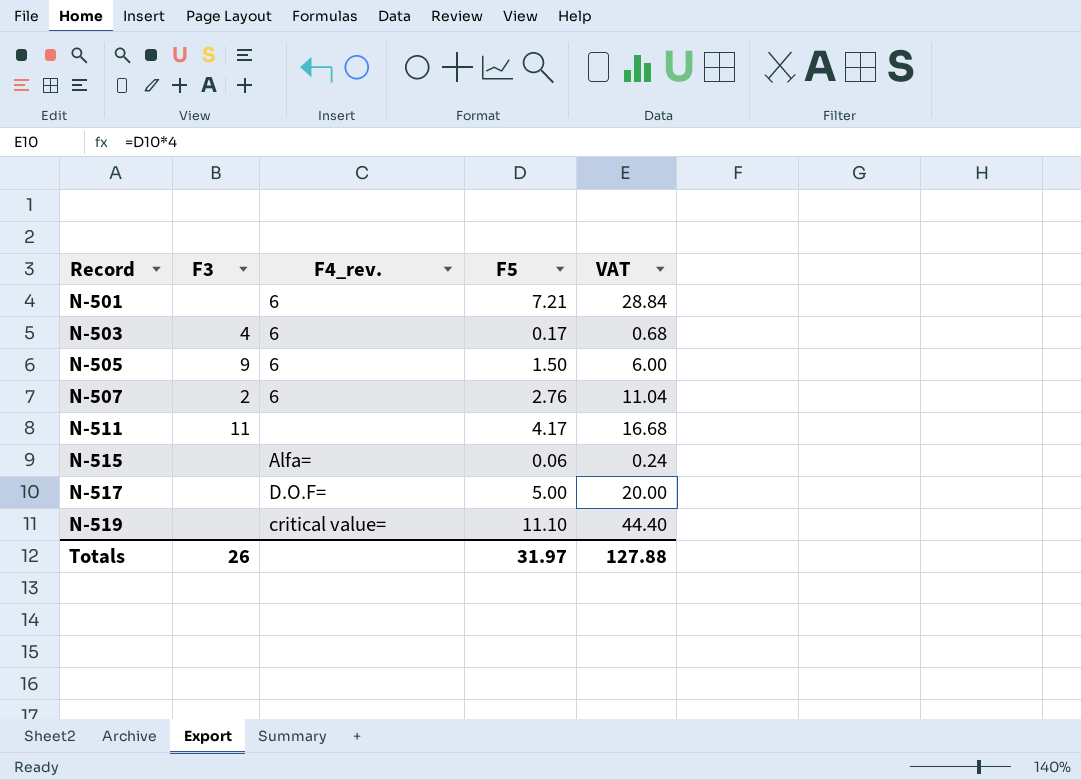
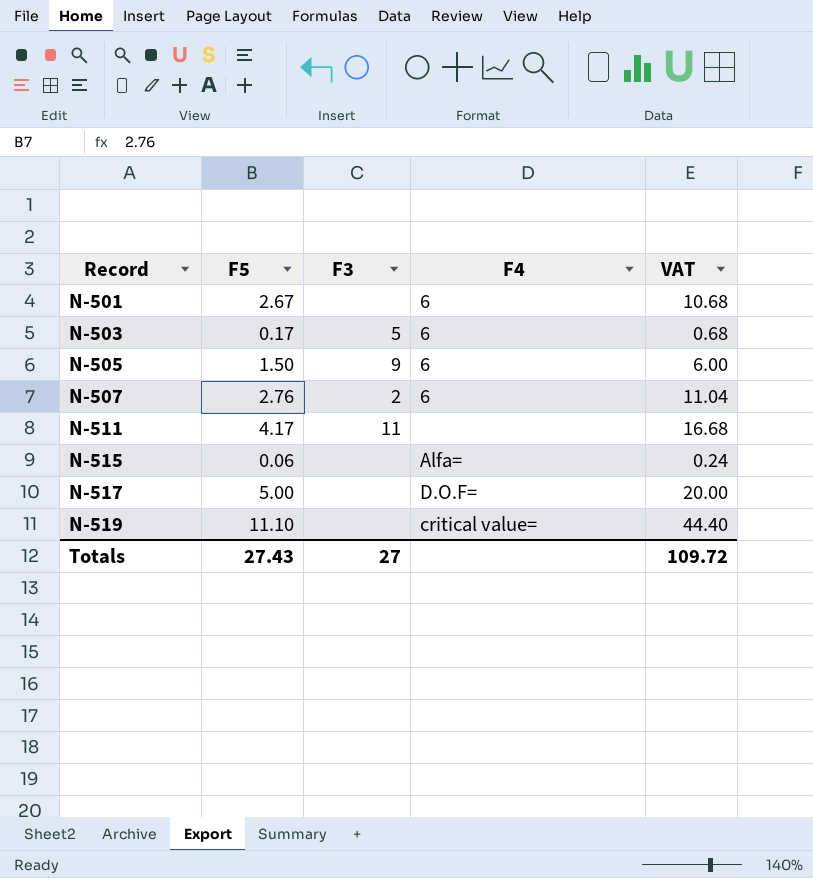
column F5 | position: 4 -> 2
column name: F4_rev. -> F4
N-501 | F5: 7.21 -> 2.67
N-501 | VAT: 28.84 -> 10.68
N-503 | F3: 4 -> 5
Totals | F5: 31.97 -> 27.43
Totals | F3: 26 -> 27
Totals | VAT: 127.88 -> 109.72

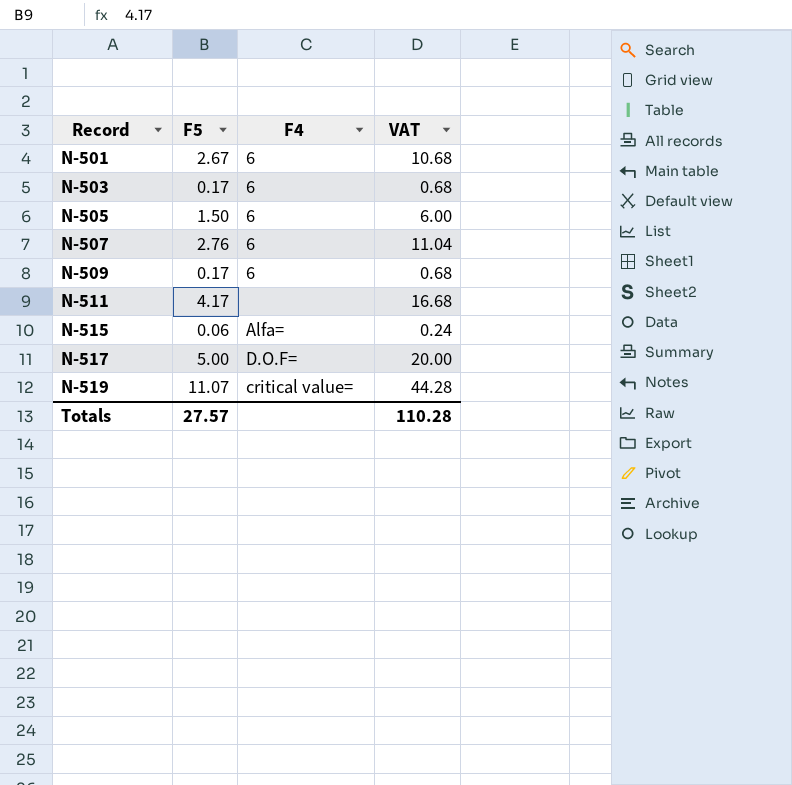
column F3 | position: 3 -> none
row N-509: none -> 0.17 | 6 | 0.68
N-519 | F5: 11.10 -> 11.07
N-519 | VAT: 44.40 -> 44.28
Totals | F5: 27.43 -> 27.57
Totals | VAT: 109.72 -> 110.28

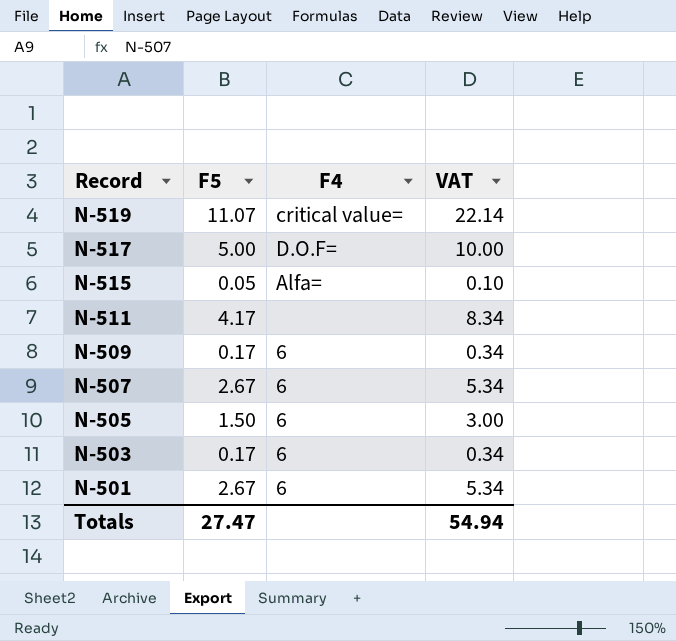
row order: Record ascending -> Record descending
column VAT | formula: [F5] * 4 -> [F5] * 2
N-515 | F5: 0.06 -> 0.05
N-507 | F5: 2.76 -> 2.67
Totals | F5: 27.57 -> 27.47
Totals | VAT: 110.28 -> 54.94

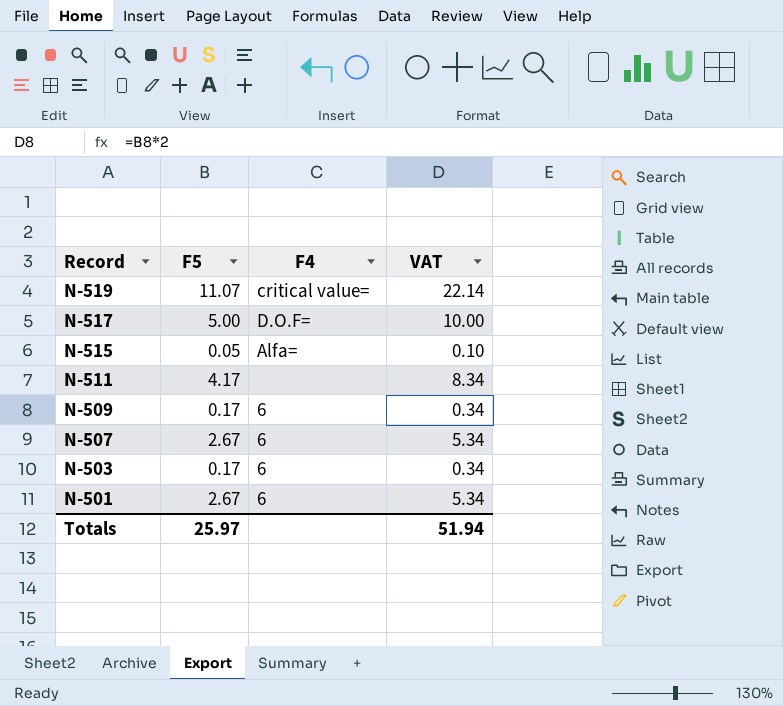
row N-505: 1.50 | 6 | 3.00 -> none
Totals | F5: 27.47 -> 25.97
Totals | VAT: 54.94 -> 51.94

